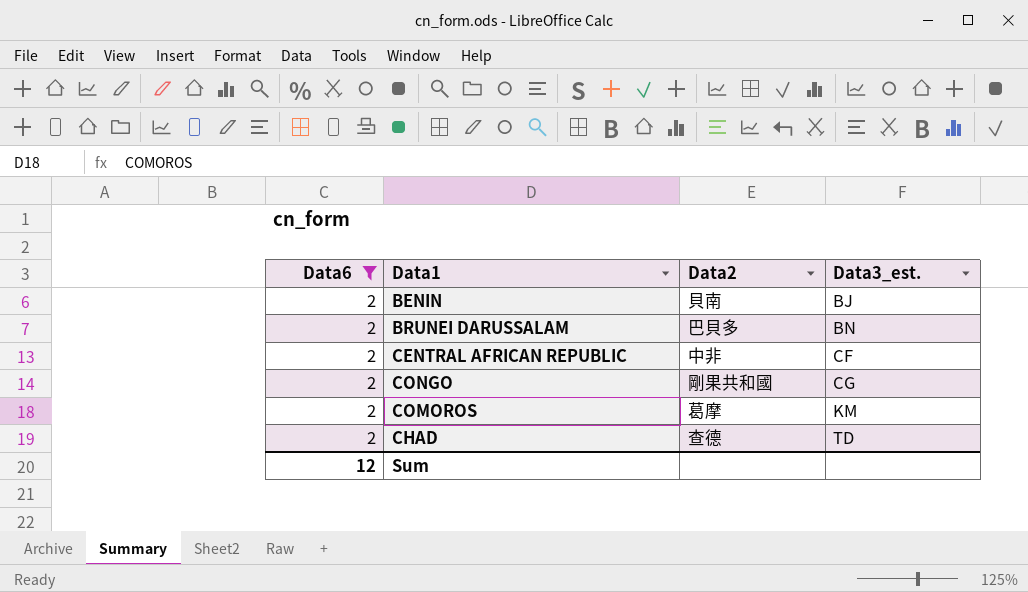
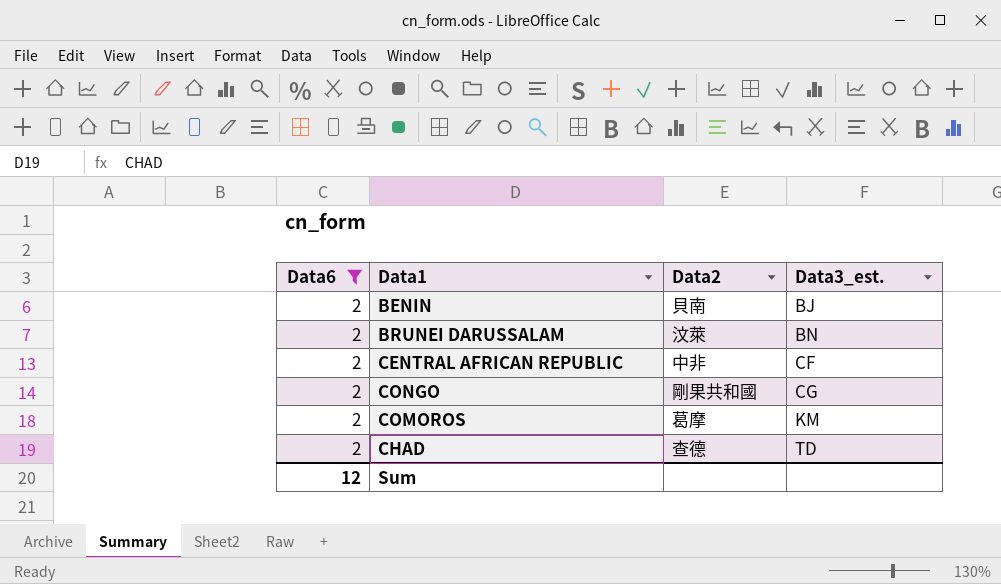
BRUNEI DARUSSALAM | Data2: 巴貝多 -> 汶萊

